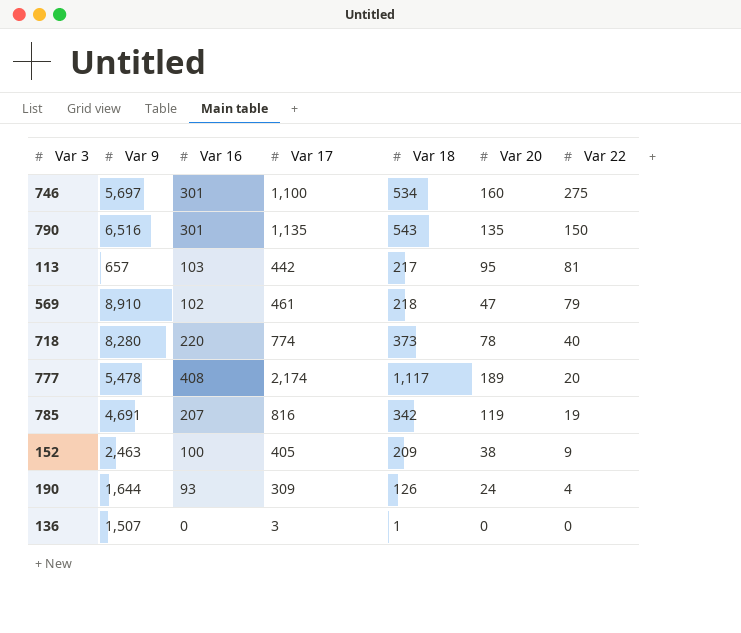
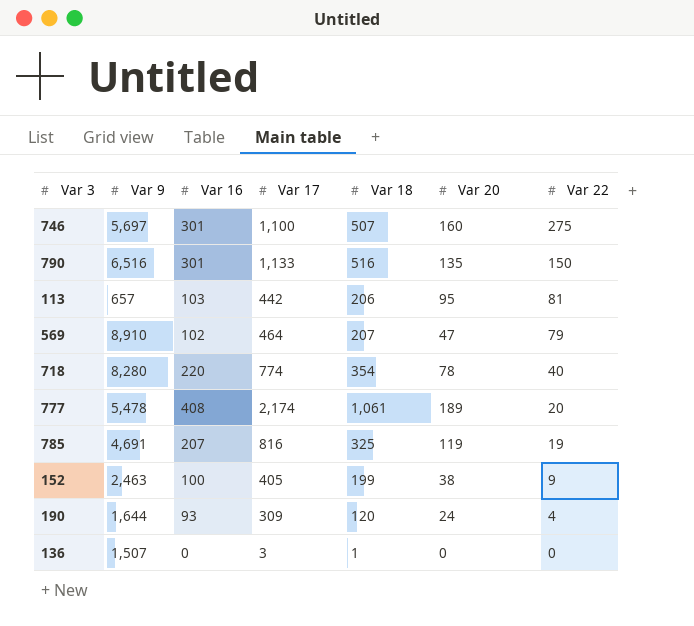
746 | Var 18: 534 -> 507
790 | Var 17: 1,135 -> 1,133
790 | Var 18: 543 -> 516
113 | Var 18: 217 -> 206
569 | Var 17: 461 -> 464
569 | Var 18: 218 -> 207
718 | Var 18: 373 -> 354
777 | Var 18: 1,117 -> 1,061
785 | Var 18: 342 -> 325
152 | Var 18: 209 -> 199
190 | Var 18: 126 -> 120

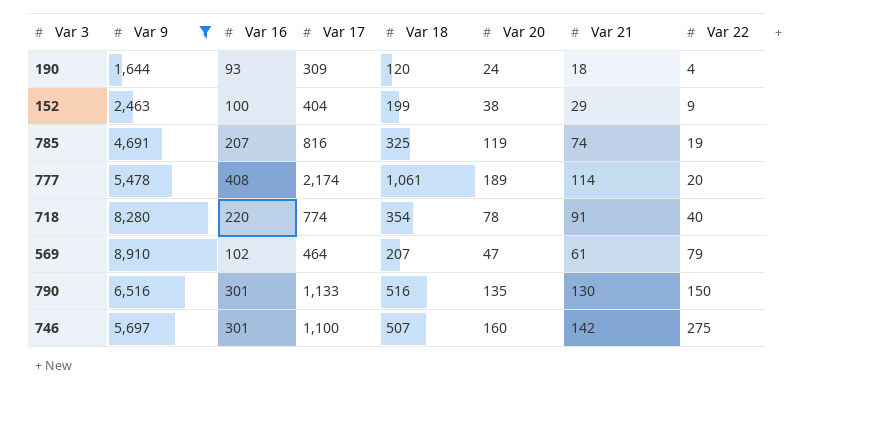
filter: none -> Var 9 >= 1,644
row order: Var 22 descending -> Var 22 ascending
column Var 21 | position: none -> 7
152 | Var 17: 405 -> 404

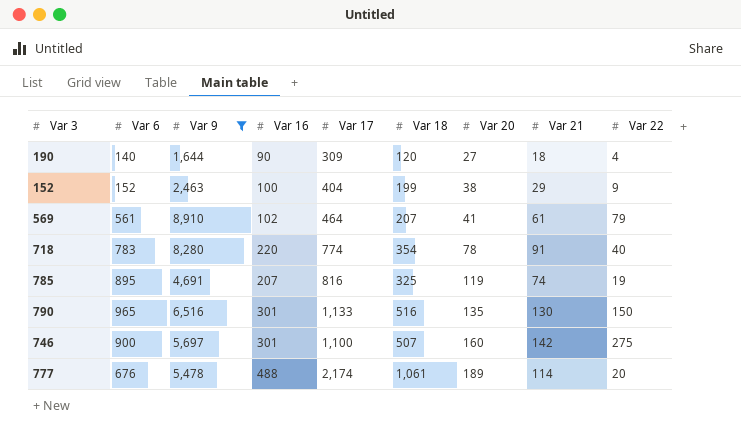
row order: Var 22 ascending -> Var 20 ascending
column Var 6 | position: none -> 2
190 | Var 16: 93 -> 90
190 | Var 20: 24 -> 27
569 | Var 20: 47 -> 41
777 | Var 16: 408 -> 488

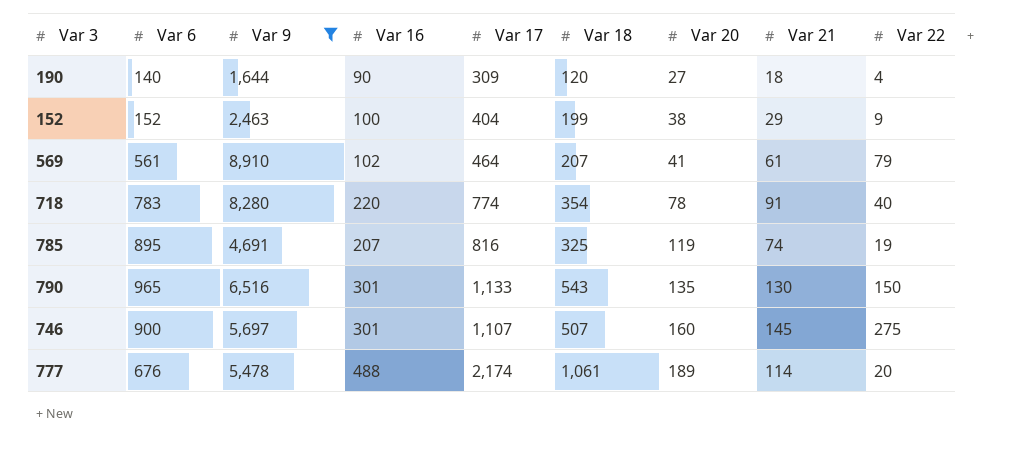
790 | Var 18: 516 -> 543
746 | Var 17: 1,100 -> 1,107
746 | Var 21: 142 -> 145

